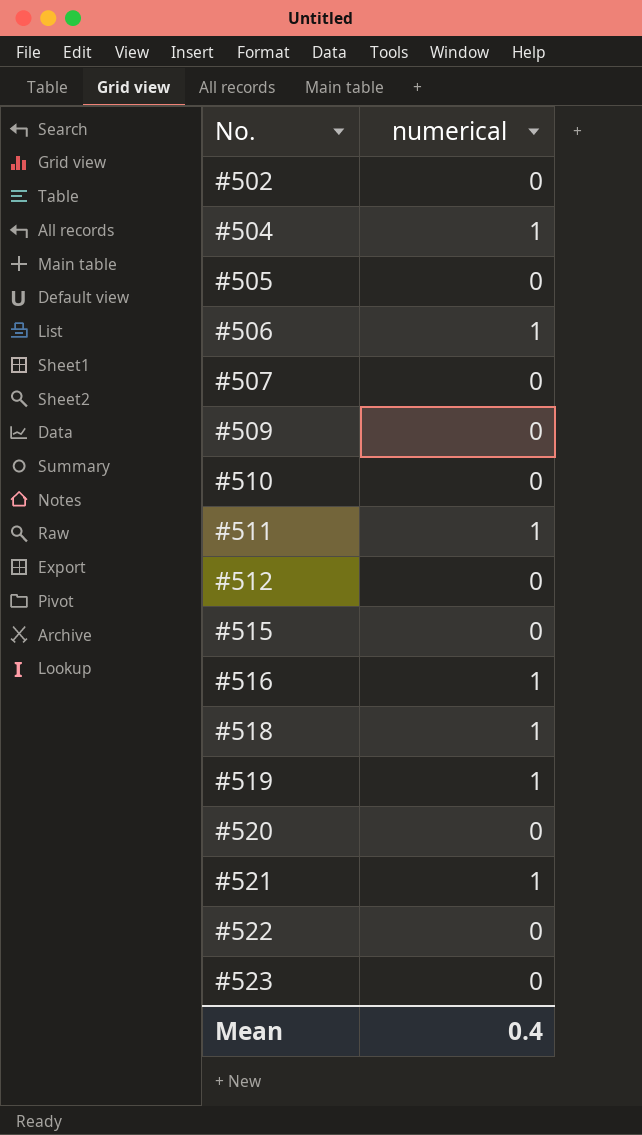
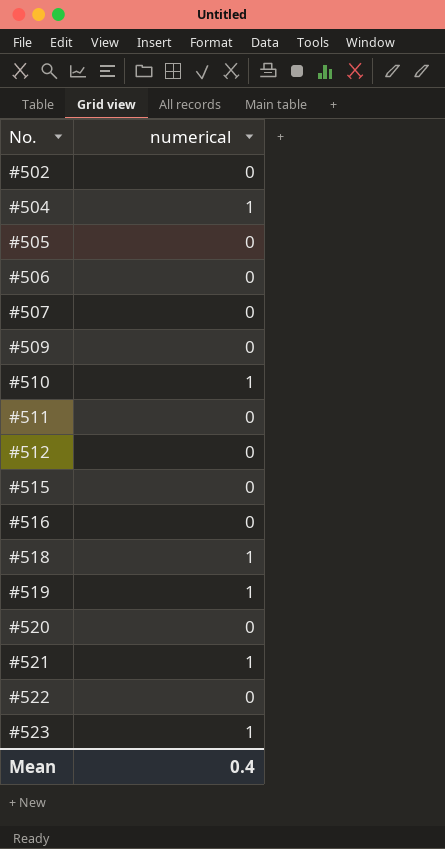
#506 | numerical: 1 -> 0
#510 | numerical: 0 -> 1
#511 | numerical: 1 -> 0
#516 | numerical: 1 -> 0
#523 | numerical: 0 -> 1

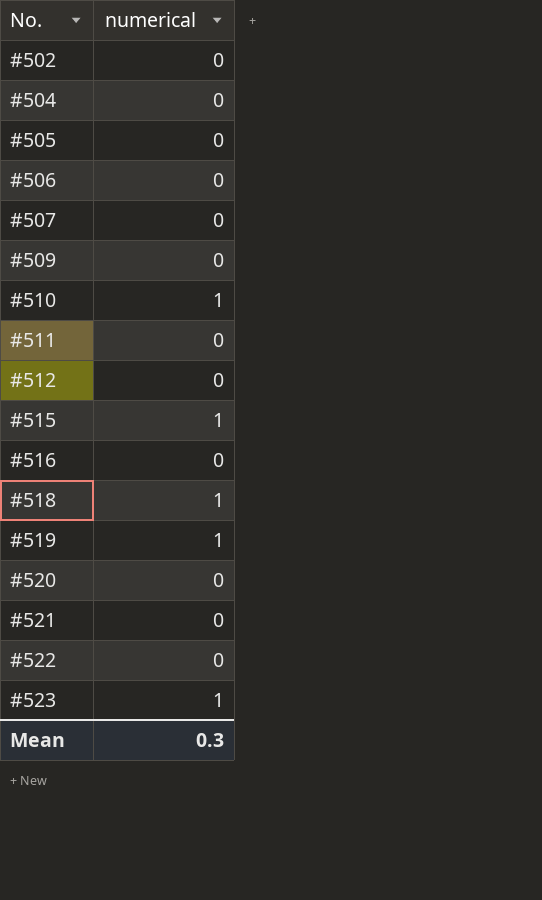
#504 | numerical: 1 -> 0
#515 | numerical: 0 -> 1
#521 | numerical: 1 -> 0
Mean | numerical: 0.4 -> 0.3

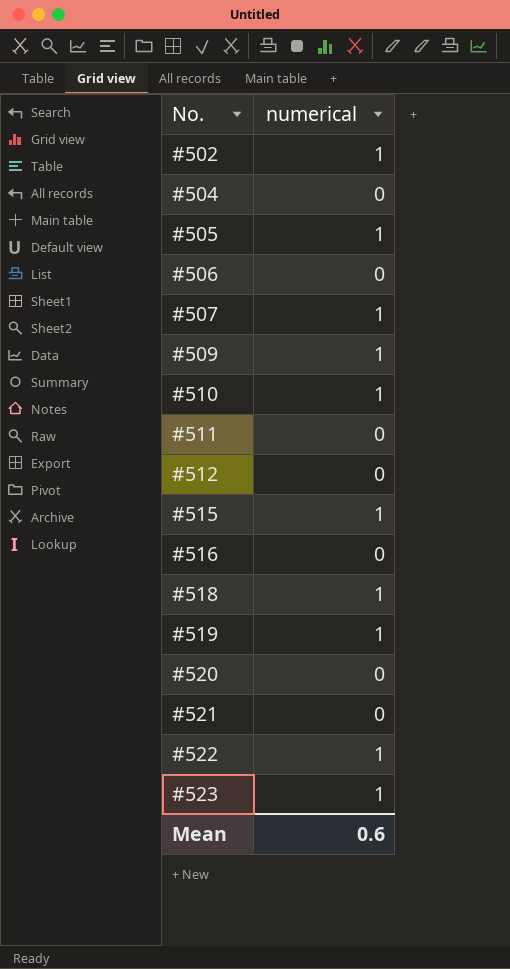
#502 | numerical: 0 -> 1
#505 | numerical: 0 -> 1
#507 | numerical: 0 -> 1
#509 | numerical: 0 -> 1
#522 | numerical: 0 -> 1
Mean | numerical: 0.3 -> 0.6

